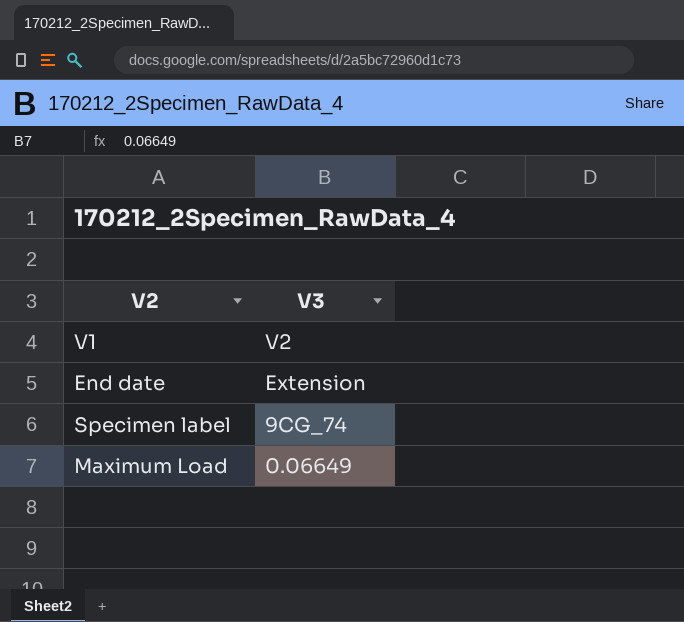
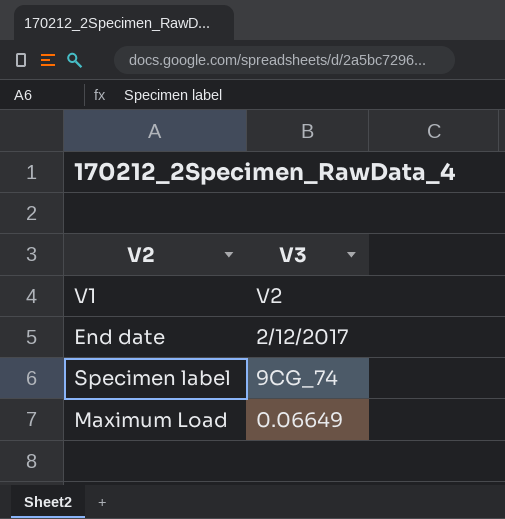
End date | V3: Extension -> 2/12/2017

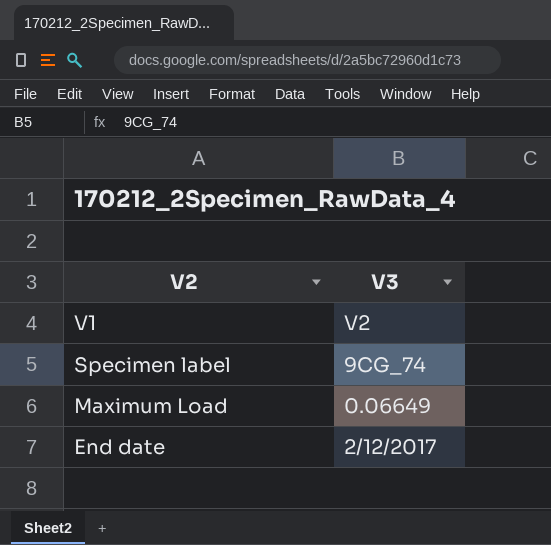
row order: none -> V2 descending

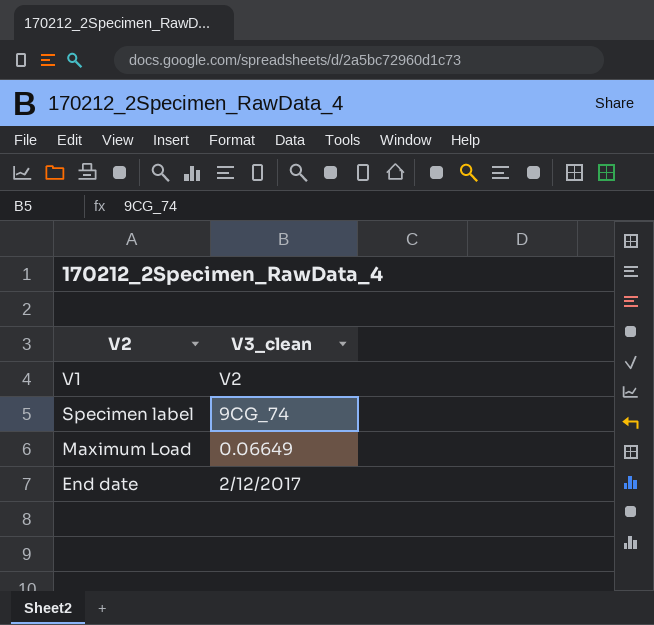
column name: V3 -> V3_clean

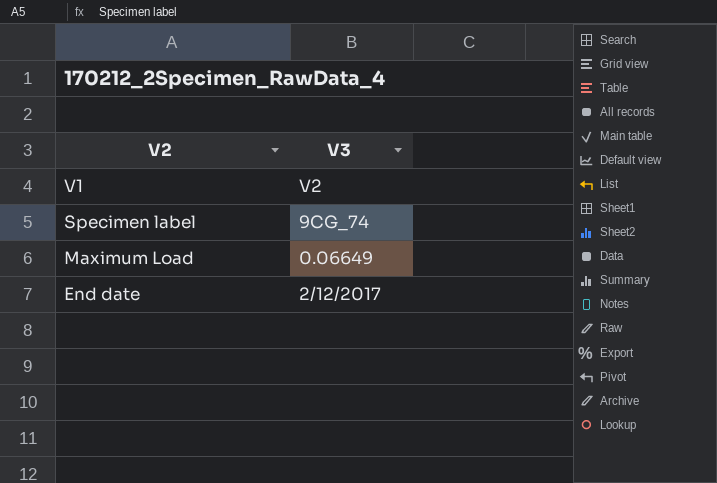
column name: V3_clean -> V3

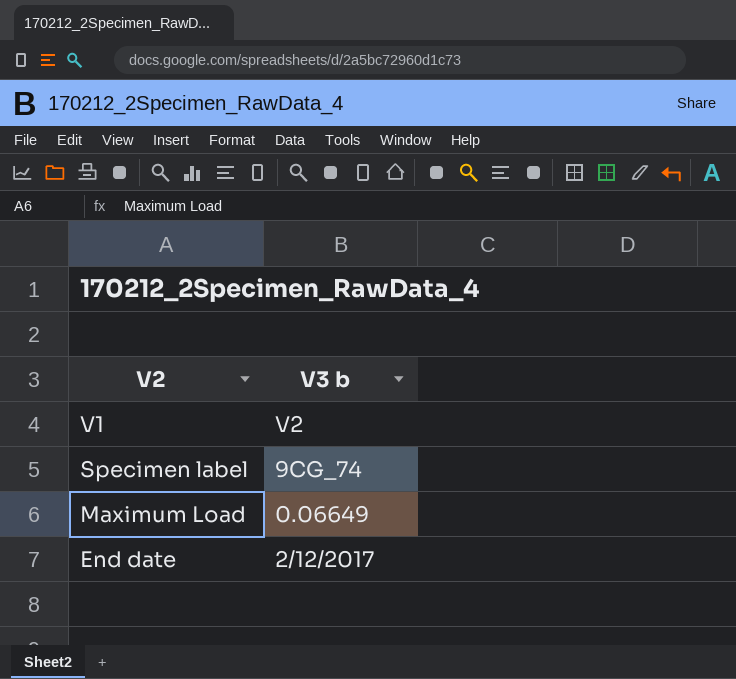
column name: V3 -> V3 b

